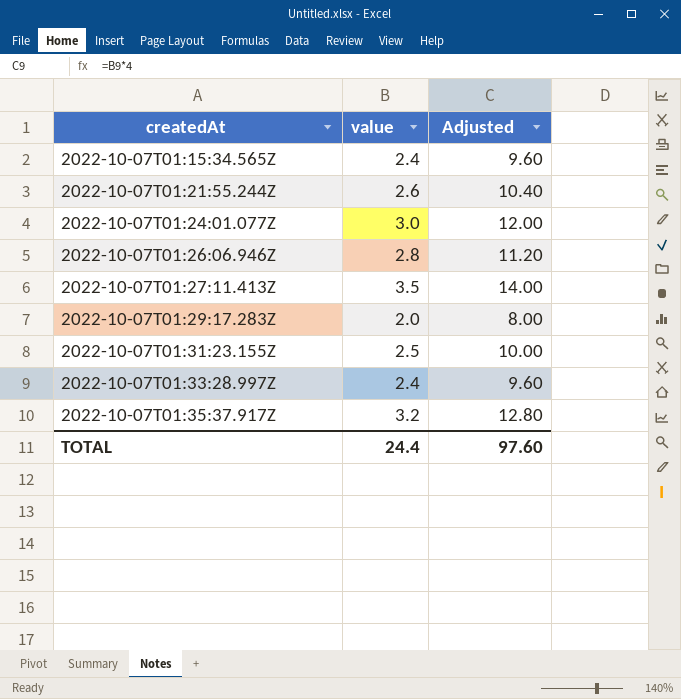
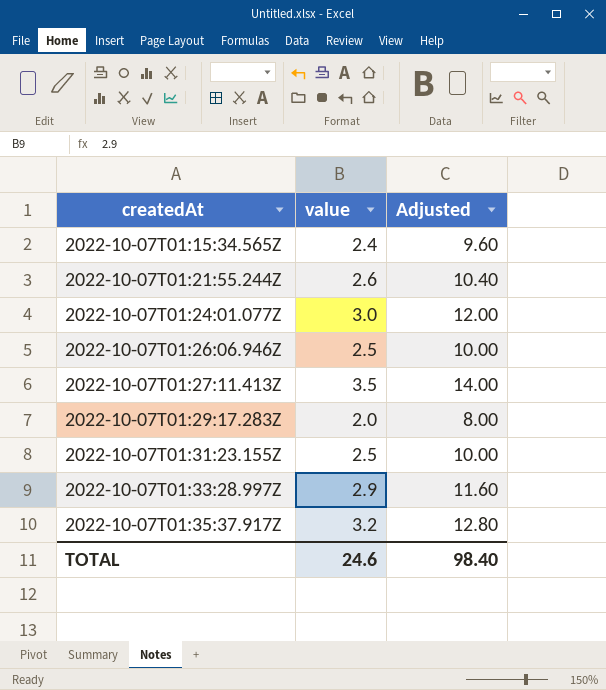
2022-10-07T01:26:06.946Z | value: 2.8 -> 2.5
2022-10-07T01:26:06.946Z | Adjusted: 11.20 -> 10.00
2022-10-07T01:33:28.997Z | value: 2.4 -> 2.9
2022-10-07T01:33:28.997Z | Adjusted: 9.60 -> 11.60
TOTAL | value: 24.4 -> 24.6
TOTAL | Adjusted: 97.60 -> 98.40

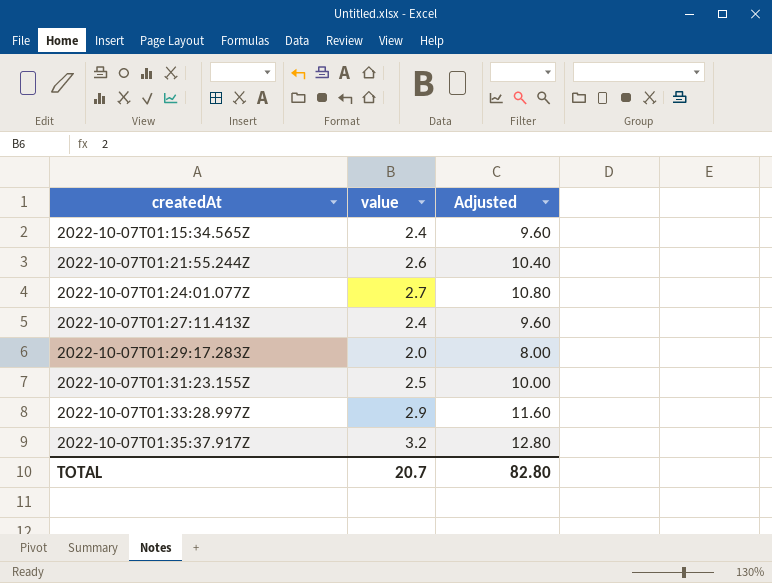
row 2022-10-07T01:26:06.946Z: 2.5 | 10.00 -> none
2022-10-07T01:24:01.077Z | value: 3.0 -> 2.7
2022-10-07T01:24:01.077Z | Adjusted: 12.00 -> 10.80
2022-10-07T01:27:11.413Z | value: 3.5 -> 2.4
2022-10-07T01:27:11.413Z | Adjusted: 14.00 -> 9.60
TOTAL | value: 24.6 -> 20.7
TOTAL | Adjusted: 98.40 -> 82.80

